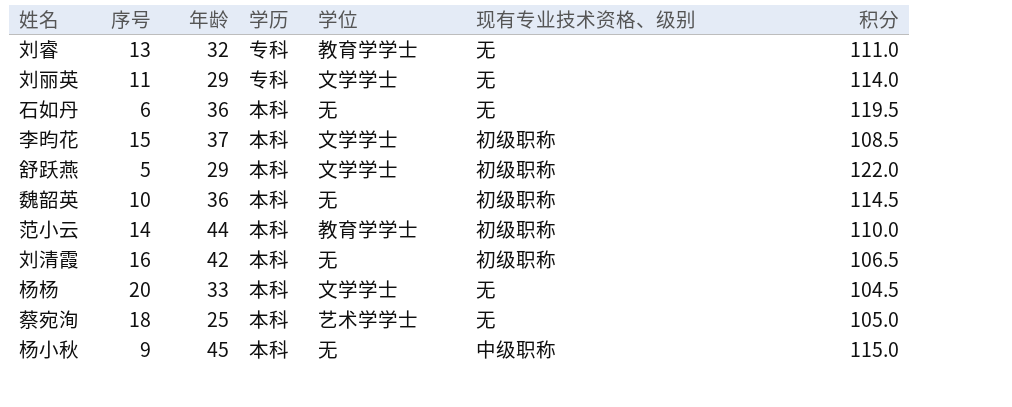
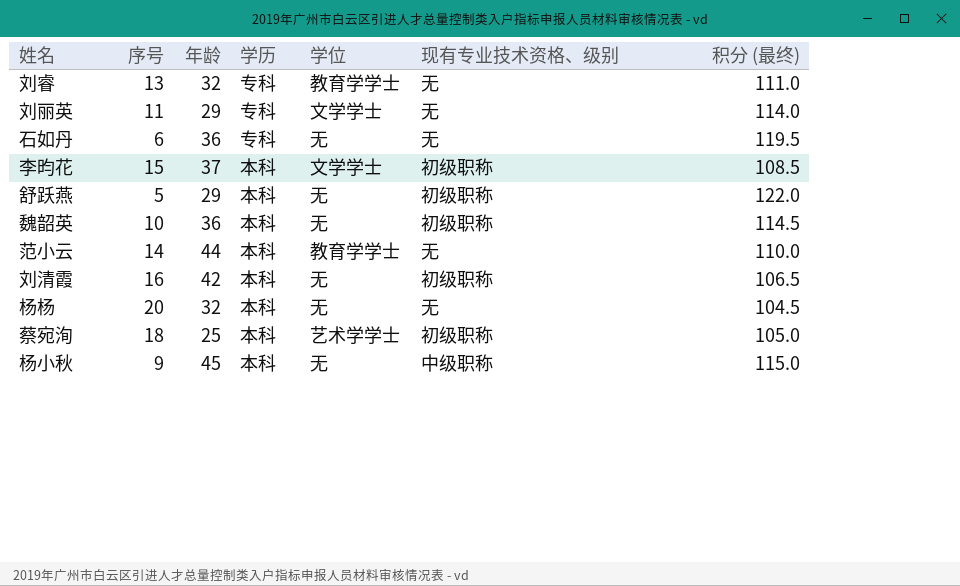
column name: 积分 -> 积分 (最终)
石如丹 | 学历: 本科 -> 专科
舒跃燕 | 学位: 文学学士 -> 无
范小云 | 现有专业技术资格、级别: 初级职称 -> 无
杨杨 | 年龄: 33 -> 32
杨杨 | 学位: 文学学士 -> 无
蔡宛洵 | 现有专业技术资格、级别: 无 -> 初级职称

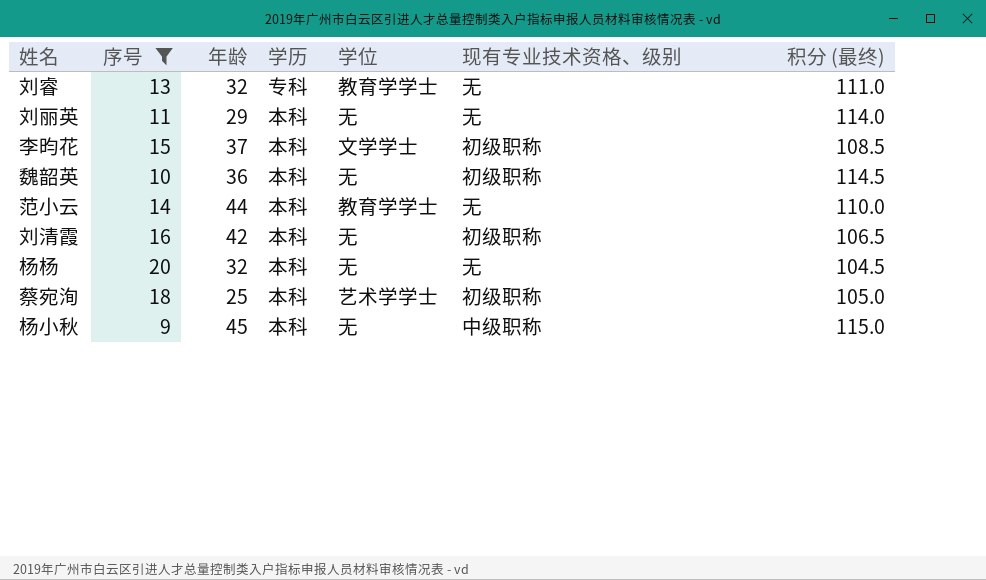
filter: none -> 序号 >= 9
刘丽英 | 学历: 专科 -> 本科
刘丽英 | 学位: 文学学士 -> 无

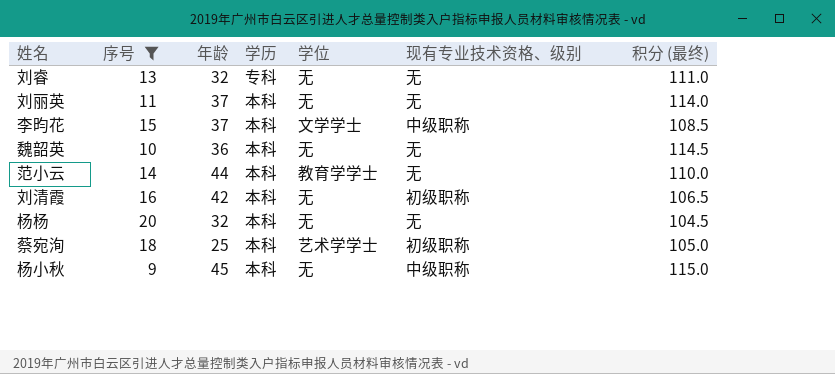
刘睿 | 学位: 教育学学士 -> 无
刘丽英 | 年龄: 29 -> 37
李昀花 | 现有专业技术资格、级别: 初级职称 -> 中级职称
魏韶英 | 现有专业技术资格、级别: 初级职称 -> 无

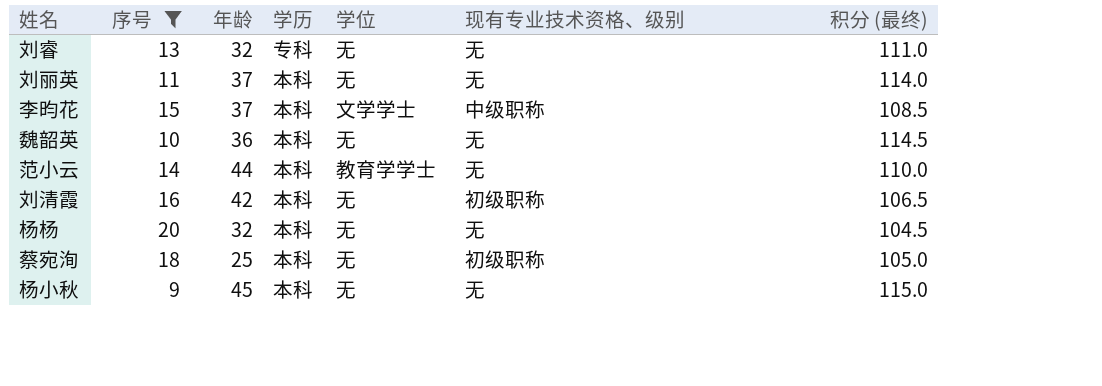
蔡宛洵 | 学位: 艺术学学士 -> 无
杨小秋 | 现有专业技术资格、级别: 中级职称 -> 无

